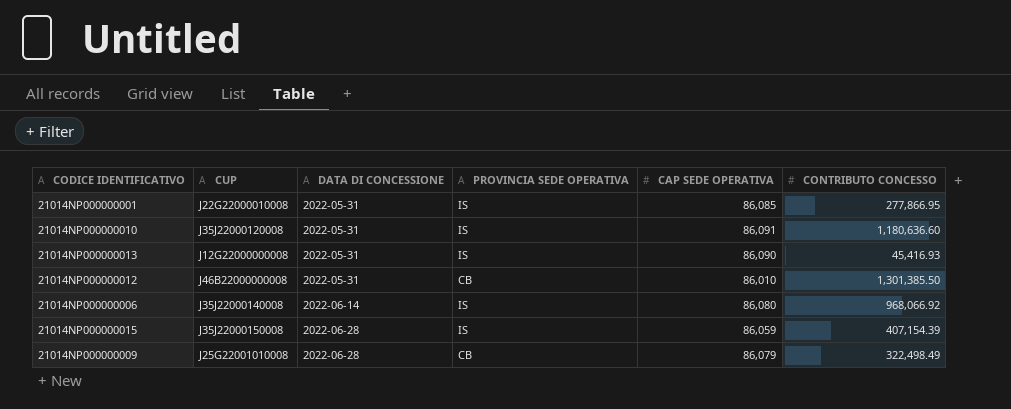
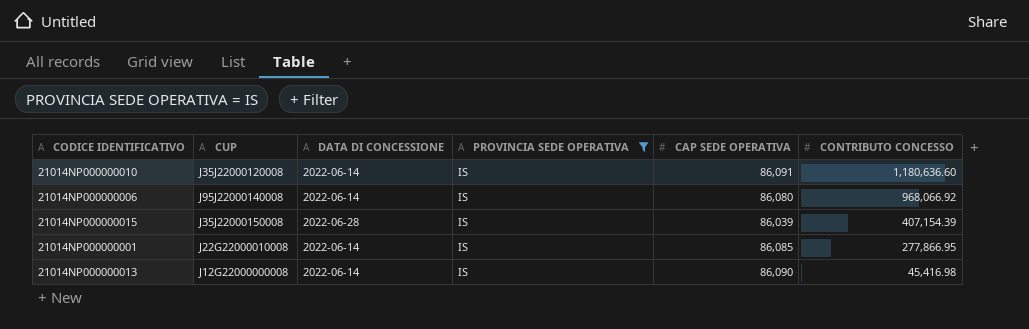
filter: none -> PROVINCIA SEDE OPERATIVA = IS
row order: DATA DI CONCESSIONE ascending -> CONTRIBUTO CONCESSO descending
21014NP000000010 | DATA DI CONCESSIONE: 2022-05-31 -> 2022-06-14
21014NP000000006 | CUP: J35J22000140008 -> J95J22000140008
21014NP000000015 | CAP SEDE OPERATIVA: 86,059 -> 86,039
21014NP000000001 | DATA DI CONCESSIONE: 2022-05-31 -> 2022-06-14
21014NP000000013 | DATA DI CONCESSIONE: 2022-05-31 -> 2022-06-14
21014NP000000013 | CONTRIBUTO CONCESSO: 45,416.93 -> 45,416.98

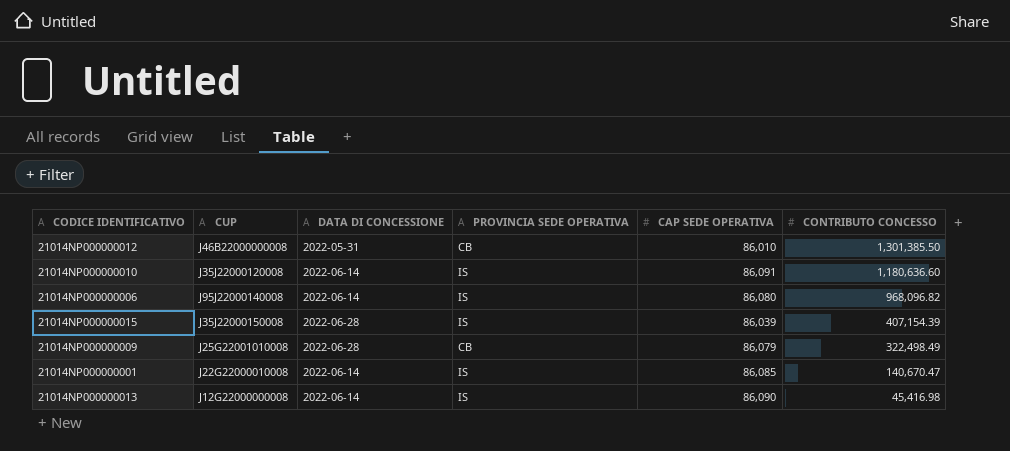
filter: PROVINCIA SEDE OPERATIVA = IS -> none
21014NP000000006 | CONTRIBUTO CONCESSO: 968,066.92 -> 968,096.82
21014NP000000001 | CONTRIBUTO CONCESSO: 277,866.95 -> 140,670.47

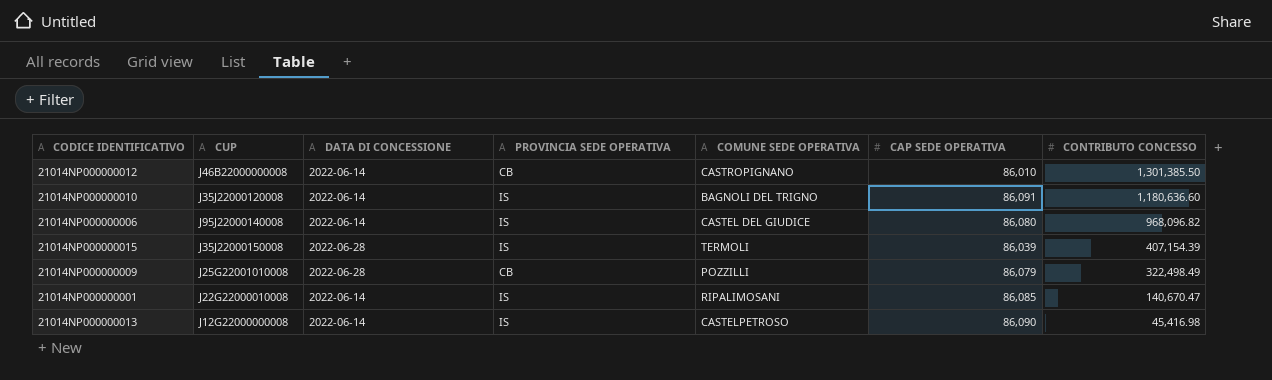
column COMUNE SEDE OPERATIVA | position: none -> 5
21014NP000000012 | DATA DI CONCESSIONE: 2022-05-31 -> 2022-06-14

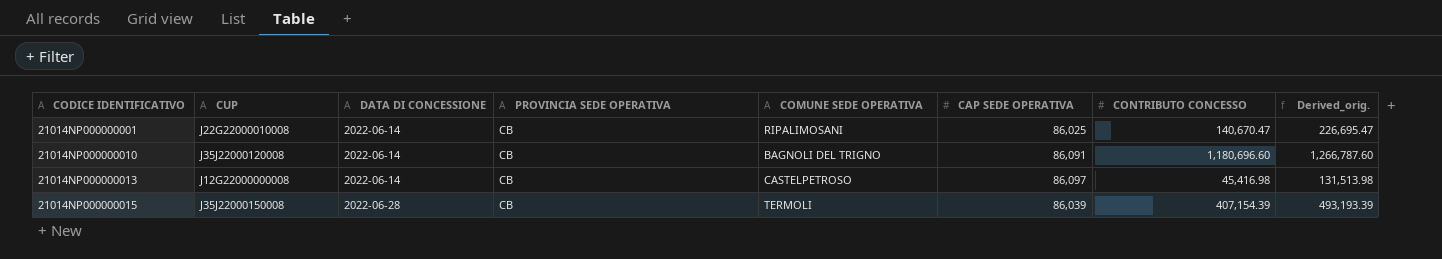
row order: CONTRIBUTO CONCESSO descending -> CODICE IDENTIFICATIVO ascending
column Derived_orig. | formula: none -> [CAP SEDE OPERATIVA] + [CONTRIBUTO CONCESSO]
row 21014NP000000012: J46B22000000008 | 2022-06-14 | CB | CASTROPIGNANO | 86,010 | 1,301,385.50 -> none
row 21014NP000000006: J95J22000140008 | 2022-06-14 | IS | CASTEL DEL GIUDICE | 86,080 | 968,096.82 -> none
row 21014NP000000009: J25G22001010008 | 2022-06-28 | CB | POZZILLI | 86,079 | 322,498.49 -> none
21014NP000000001 | PROVINCIA SEDE OPERATIVA: IS -> CB
21014NP000000001 | CAP SEDE OPERATIVA: 86,085 -> 86,025
21014NP000000010 | PROVINCIA SEDE OPERATIVA: IS -> CB
21014NP000000010 | CONTRIBUTO CONCESSO: 1,180,636.60 -> 1,180,696.60
21014NP000000013 | PROVINCIA SEDE OPERATIVA: IS -> CB
21014NP000000013 | CAP SEDE OPERATIVA: 86,090 -> 86,097
21014NP000000015 | PROVINCIA SEDE OPERATIVA: IS -> CB

